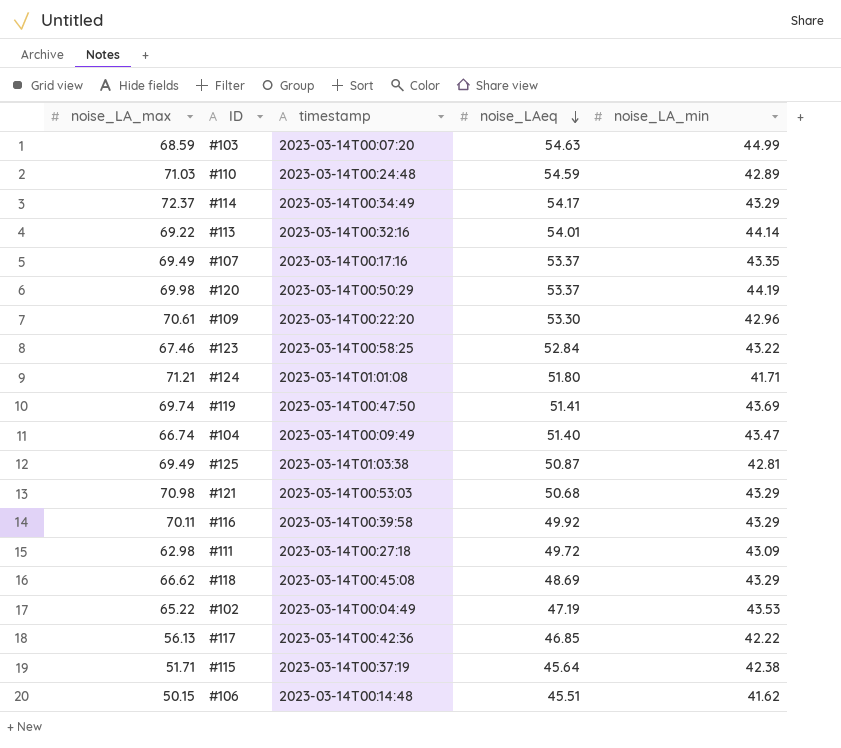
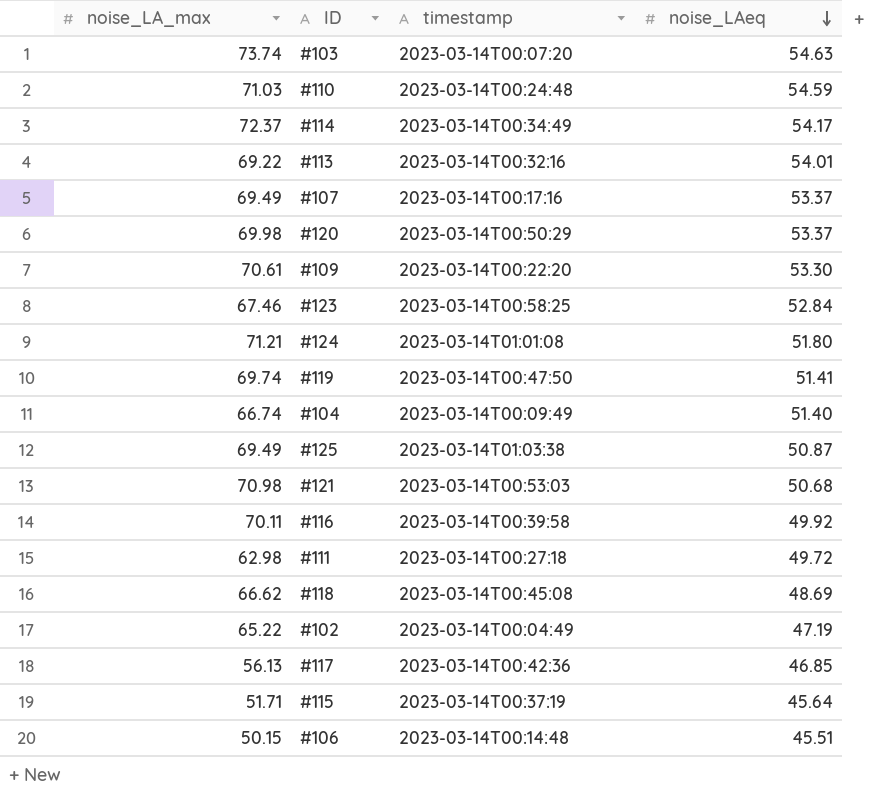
column noise_LA_min | position: 5 -> none
#103 | noise_LA_max: 68.59 -> 73.74

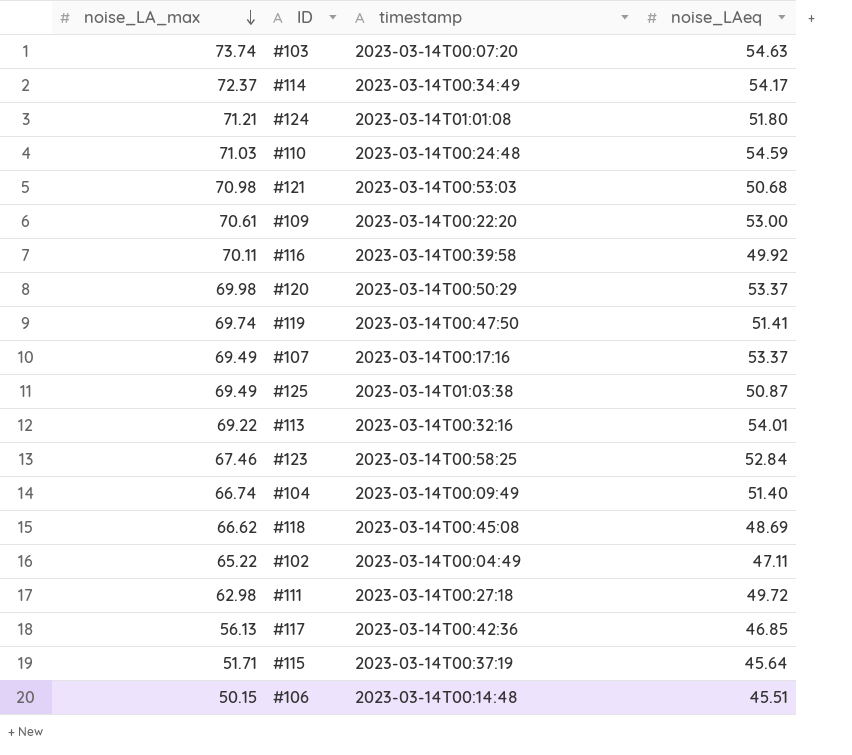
row order: noise_LAeq descending -> noise_LA_max descending
#109 | noise_LAeq: 53.30 -> 53.00
#102 | noise_LAeq: 47.19 -> 47.11

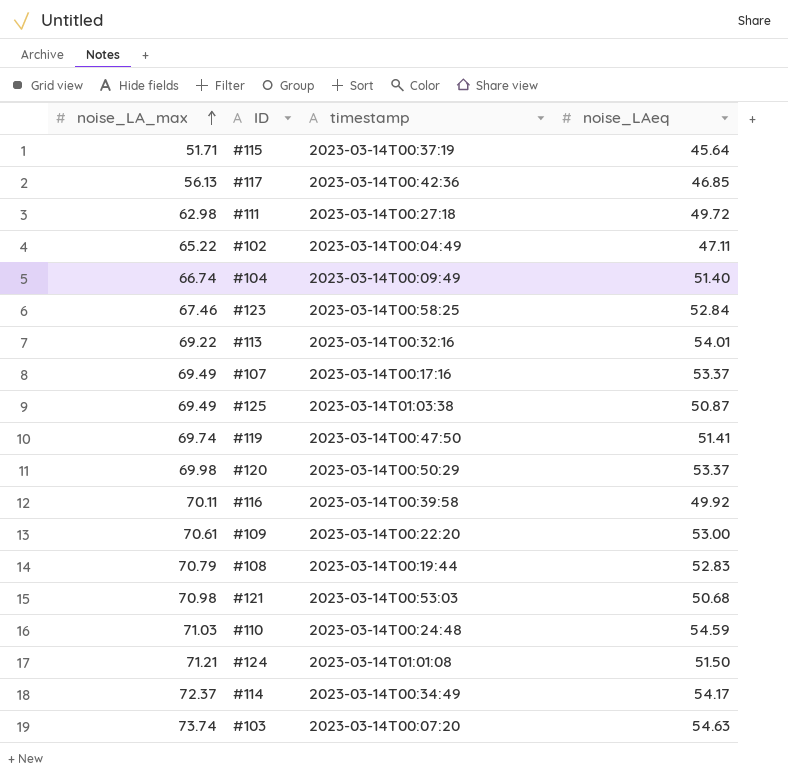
row order: noise_LA_max descending -> noise_LA_max ascending
row #118: 66.62 | 2023-03-14T00:45:08 | 48.69 -> none
row #106: 50.15 | 2023-03-14T00:14:48 | 45.51 -> none
row #108: none -> 70.79 | 2023-03-14T00:19:44 | 52.83
#124 | noise_LAeq: 51.80 -> 51.50

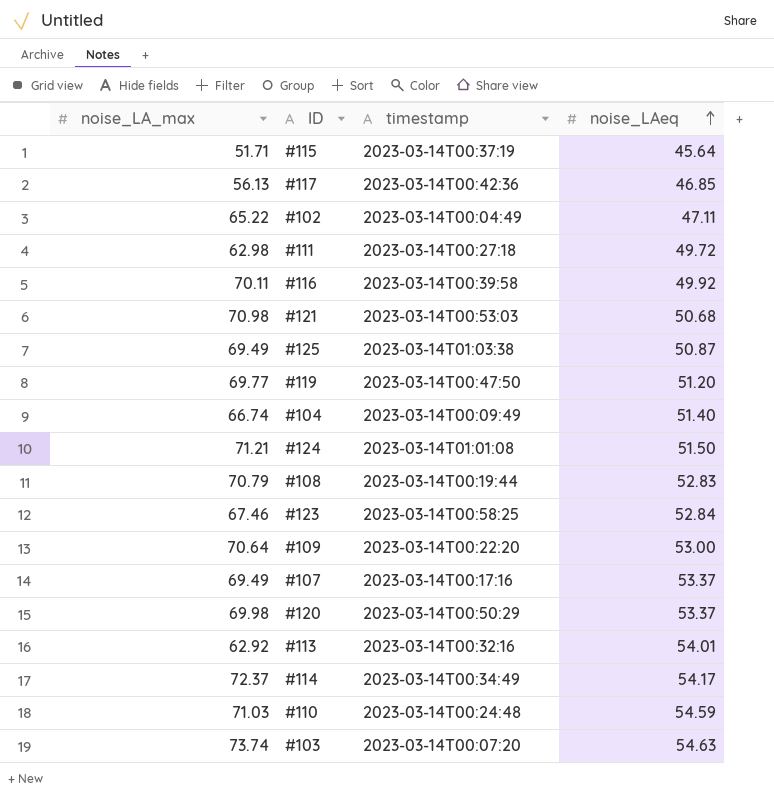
row order: noise_LA_max ascending -> noise_LAeq ascending
#119 | noise_LA_max: 69.74 -> 69.77
#119 | noise_LAeq: 51.41 -> 51.20
#109 | noise_LA_max: 70.61 -> 70.64
#113 | noise_LA_max: 69.22 -> 62.92

